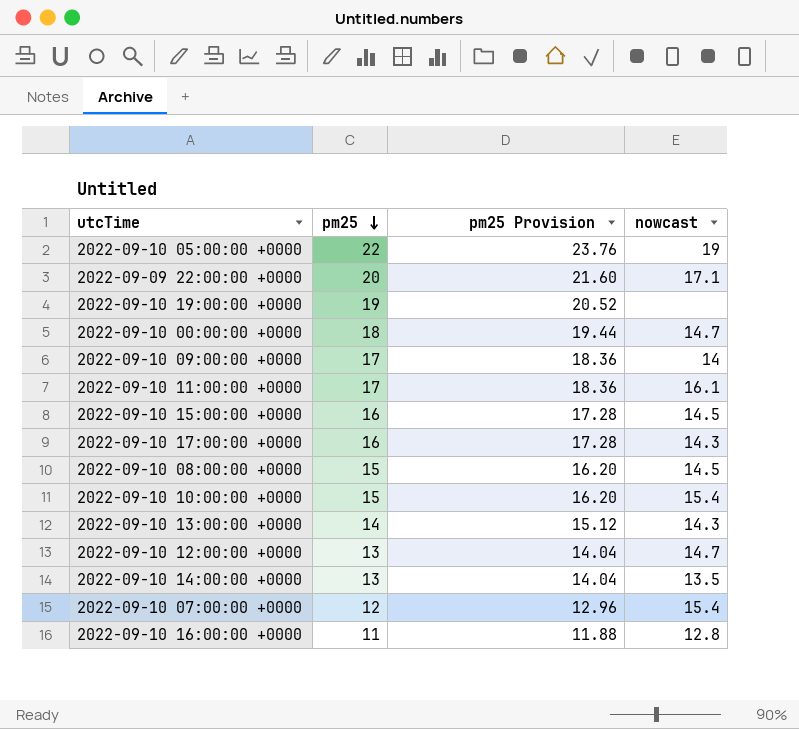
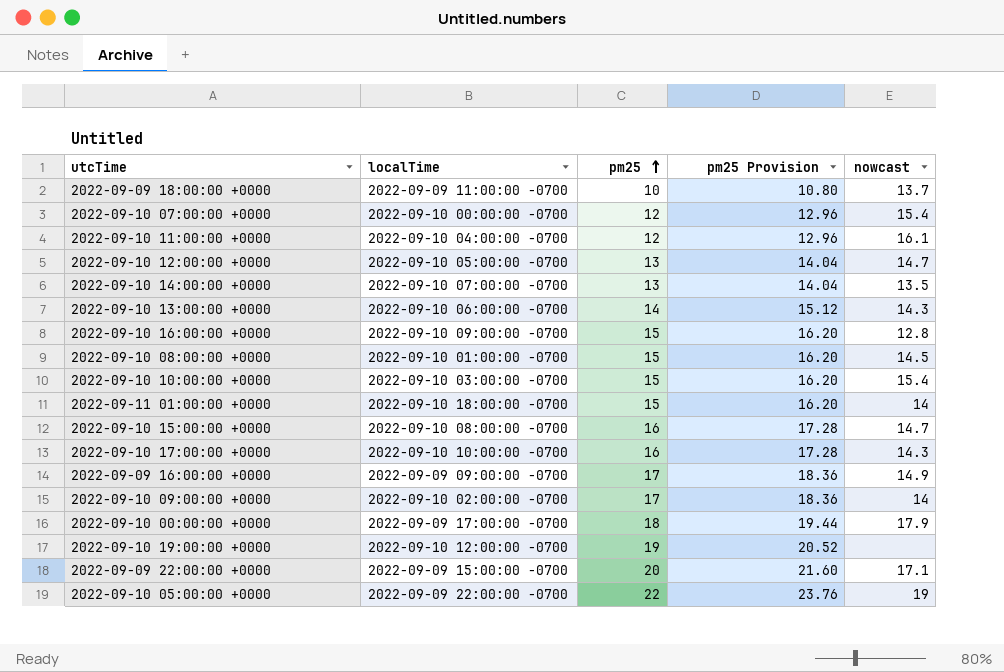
row order: pm25 descending -> pm25 ascending
column localTime | position: none -> 2
row 2022-09-09 18:00:00 +0000: none -> 2022-09-09 11:00:00 -0700 | 10 | 10.80 | 13.7
2022-09-10 11:00:00 +0000 | pm25: 17 -> 12
2022-09-10 11:00:00 +0000 | pm25 Provision: 18.36 -> 12.96
2022-09-10 16:00:00 +0000 | pm25: 11 -> 15
2022-09-10 16:00:00 +0000 | pm25 Provision: 11.88 -> 16.20
row 2022-09-11 01:00:00 +0000: none -> 2022-09-10 18:00:00 -0700 | 15 | 16.20 | 14
2022-09-10 15:00:00 +0000 | nowcast: 14.5 -> 14.7
row 2022-09-09 16:00:00 +0000: none -> 2022-09-09 09:00:00 -0700 | 17 | 18.36 | 14.9
2022-09-10 00:00:00 +0000 | nowcast: 14.7 -> 17.9

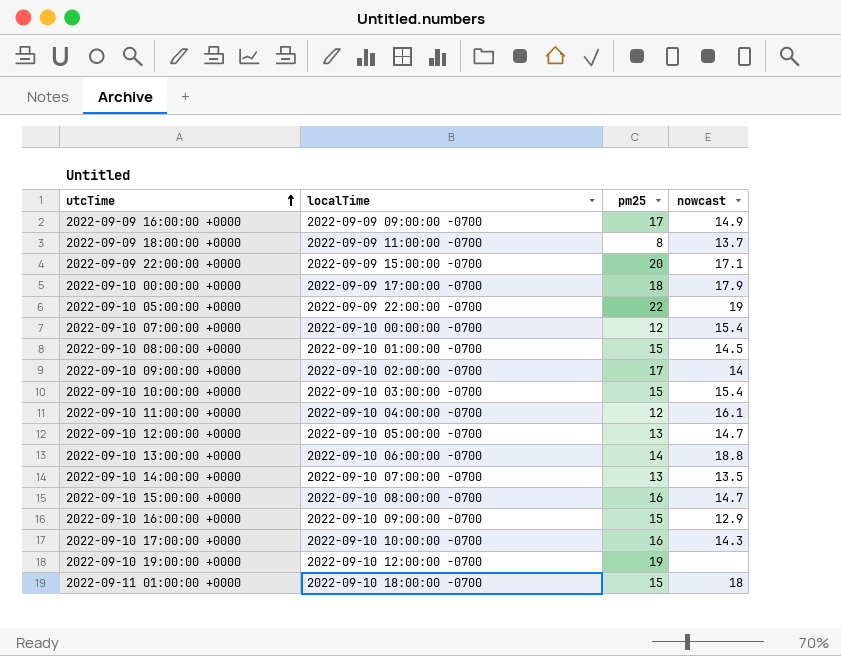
row order: pm25 ascending -> utcTime ascending
column pm25 Provision | formula: [pm25] * 1.08 -> none
2022-09-09 18:00:00 +0000 | pm25: 10 -> 8
2022-09-10 13:00:00 +0000 | nowcast: 14.3 -> 18.8
2022-09-10 16:00:00 +0000 | nowcast: 12.8 -> 12.9
2022-09-11 01:00:00 +0000 | nowcast: 14 -> 18

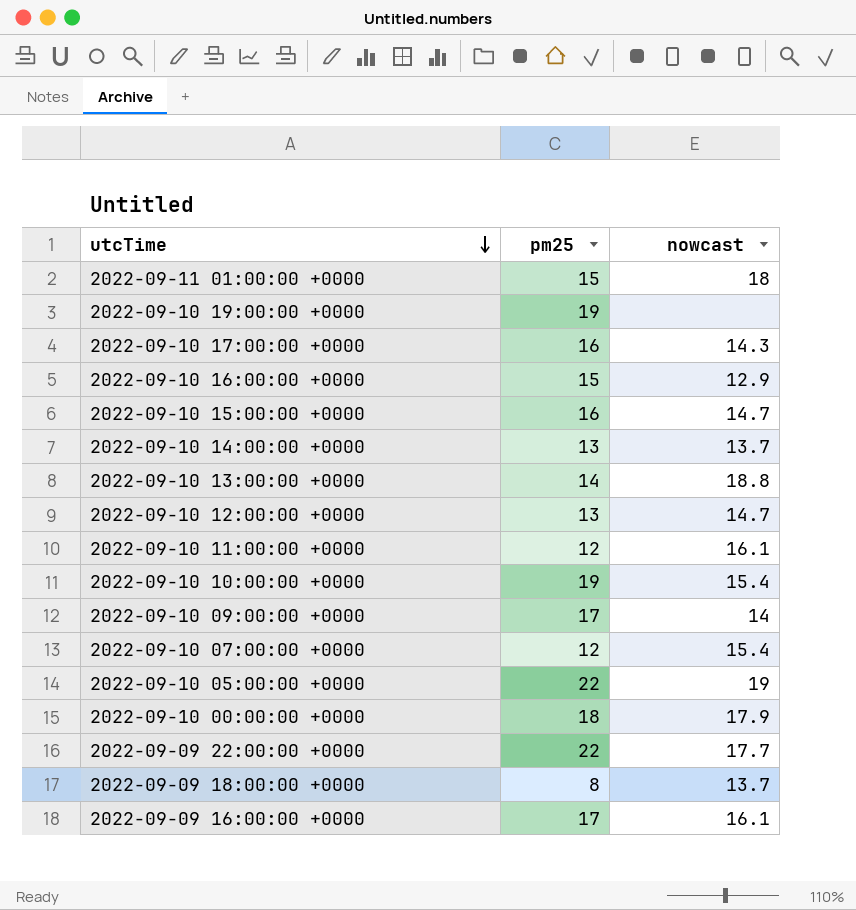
row order: utcTime ascending -> utcTime descending
column localTime | position: 2 -> none
row 2022-09-10 08:00:00 +0000: 2022-09-10 01:00:00 -0700 | 15 | 14.5 -> none
2022-09-10 14:00:00 +0000 | nowcast: 13.5 -> 13.7
2022-09-10 10:00:00 +0000 | pm25: 15 -> 19
2022-09-09 22:00:00 +0000 | pm25: 20 -> 22
2022-09-09 22:00:00 +0000 | nowcast: 17.1 -> 17.7
2022-09-09 16:00:00 +0000 | nowcast: 14.9 -> 16.1

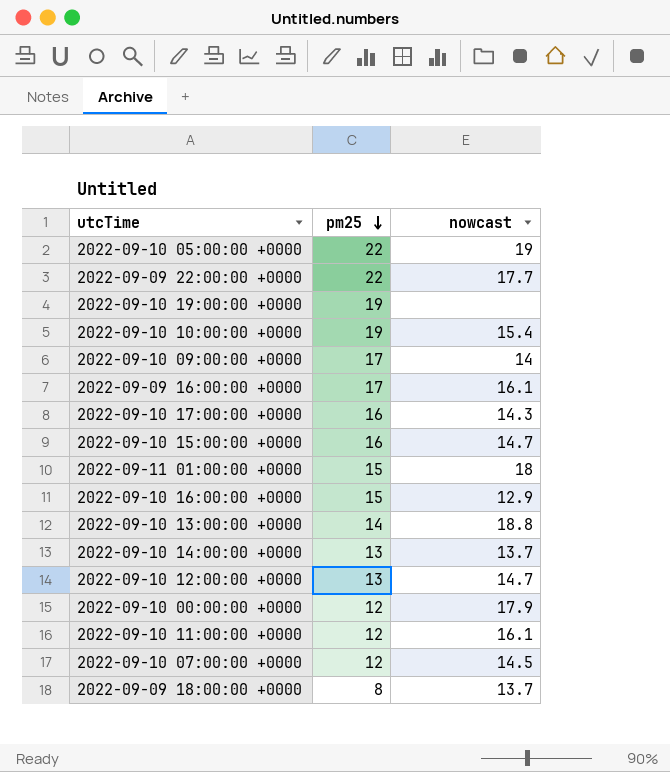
row order: utcTime descending -> pm25 descending
2022-09-10 00:00:00 +0000 | pm25: 18 -> 12
2022-09-10 07:00:00 +0000 | nowcast: 15.4 -> 14.5

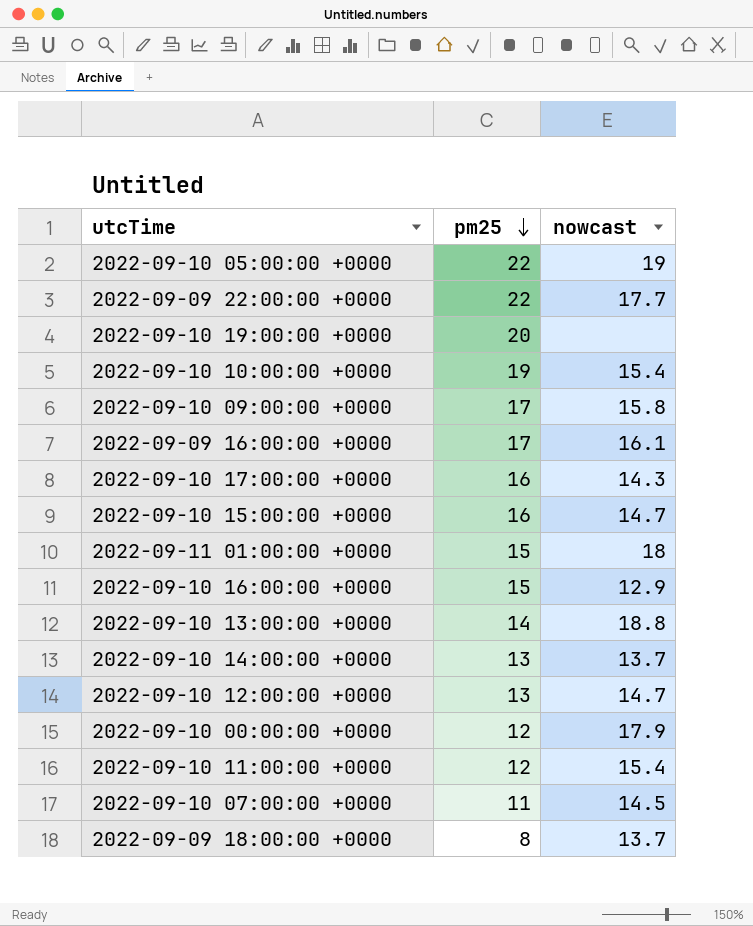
2022-09-10 19:00:00 +0000 | pm25: 19 -> 20
2022-09-10 09:00:00 +0000 | nowcast: 14 -> 15.8
2022-09-10 11:00:00 +0000 | nowcast: 16.1 -> 15.4
2022-09-10 07:00:00 +0000 | pm25: 12 -> 11

